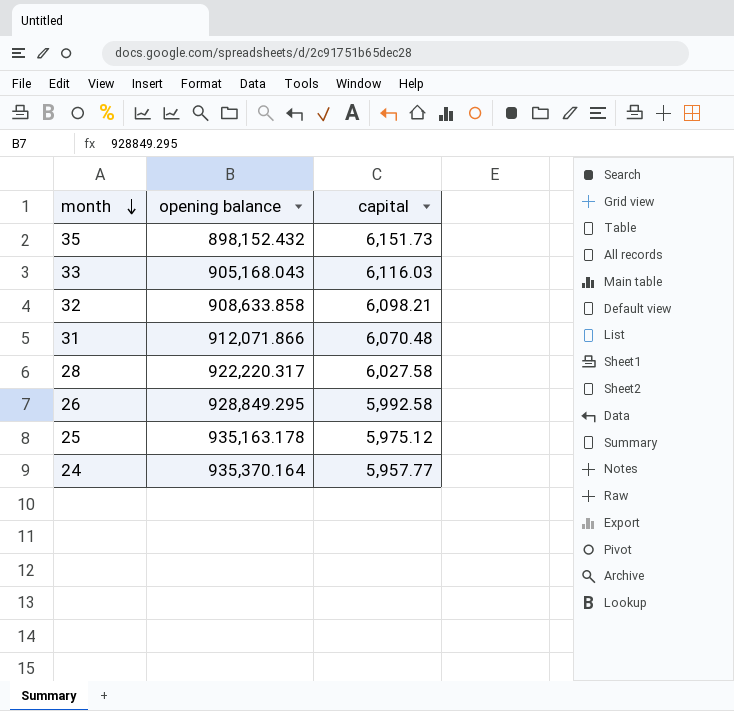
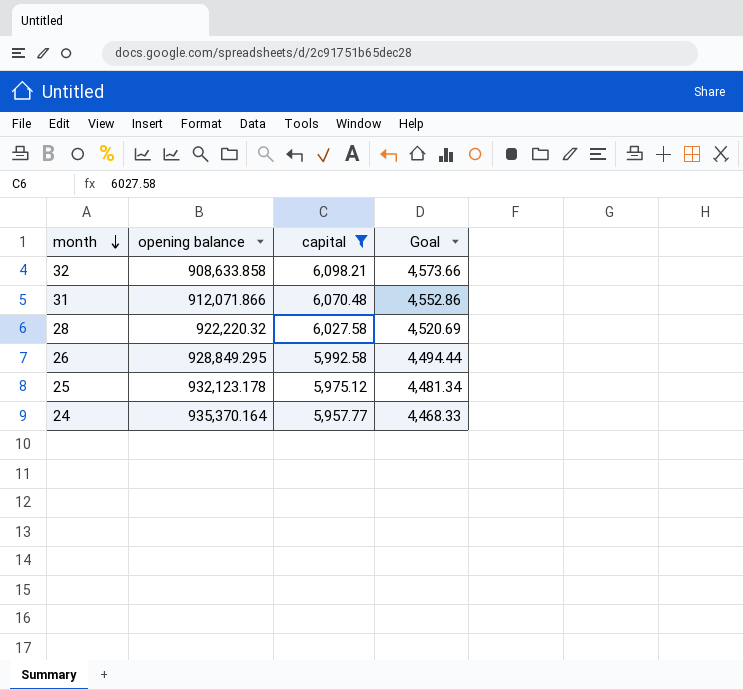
filter: none -> capital <= 6,098.21
column Goal | formula: none -> [capital] * 0.75
28 | opening balance: 922,220.317 -> 922,220.32
25 | opening balance: 935,163.178 -> 932,123.178

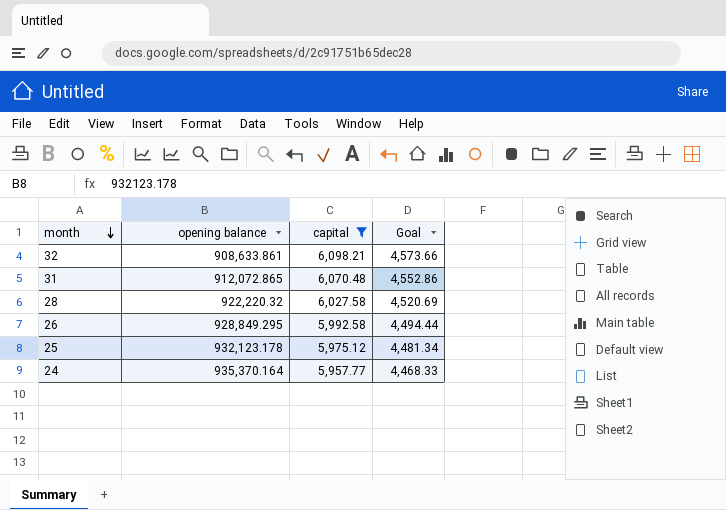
32 | opening balance: 908,633.858 -> 908,633.861
31 | opening balance: 912,071.866 -> 912,072.865

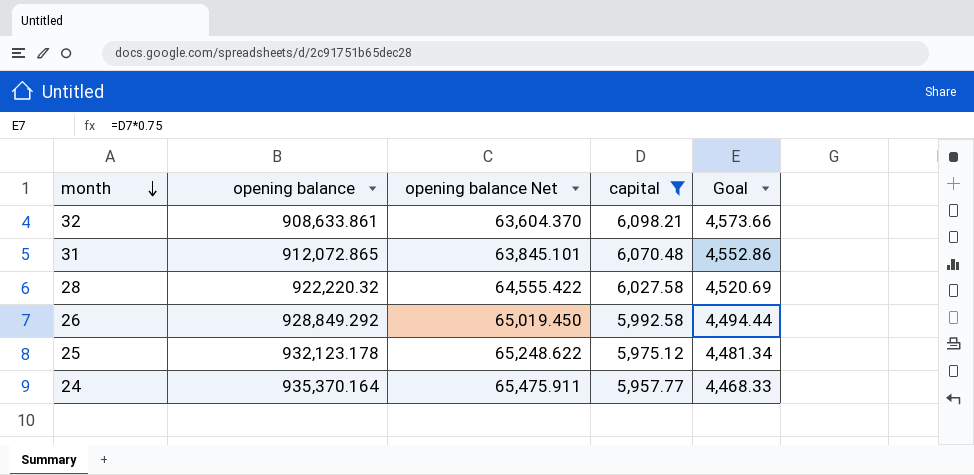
column opening balance Net | formula: none -> [opening balance] * 0.07
26 | opening balance: 928,849.295 -> 928,849.292

